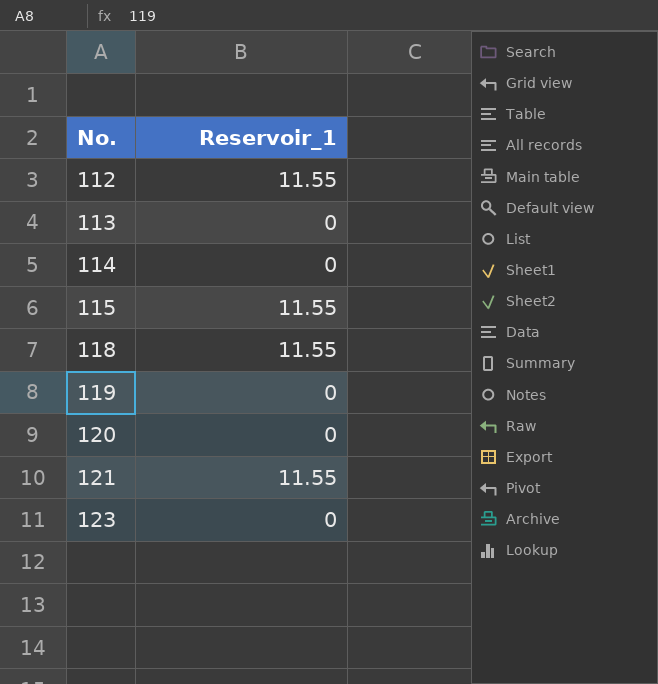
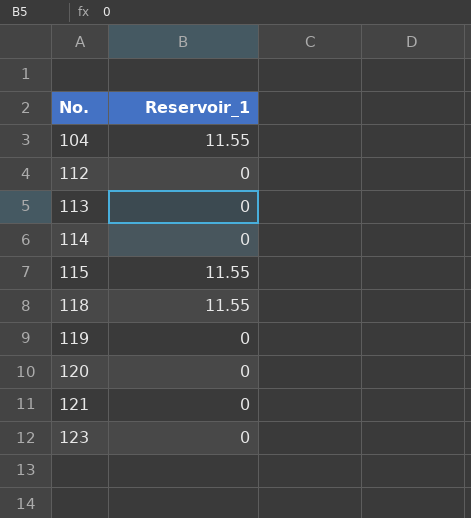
row 104: none -> 11.55
112 | Reservoir_1: 11.55 -> 0
121 | Reservoir_1: 11.55 -> 0

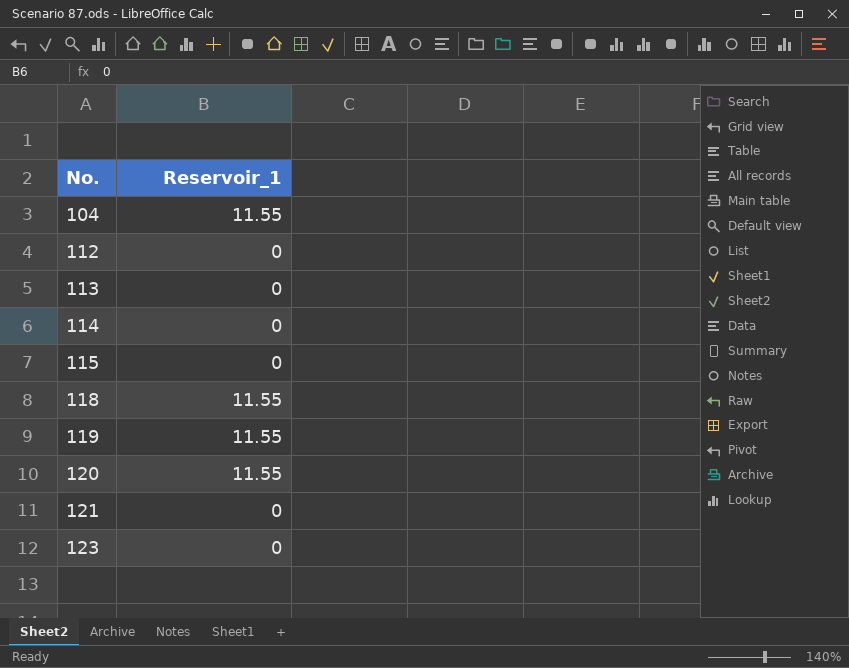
115 | Reservoir_1: 11.55 -> 0
119 | Reservoir_1: 0 -> 11.55
120 | Reservoir_1: 0 -> 11.55

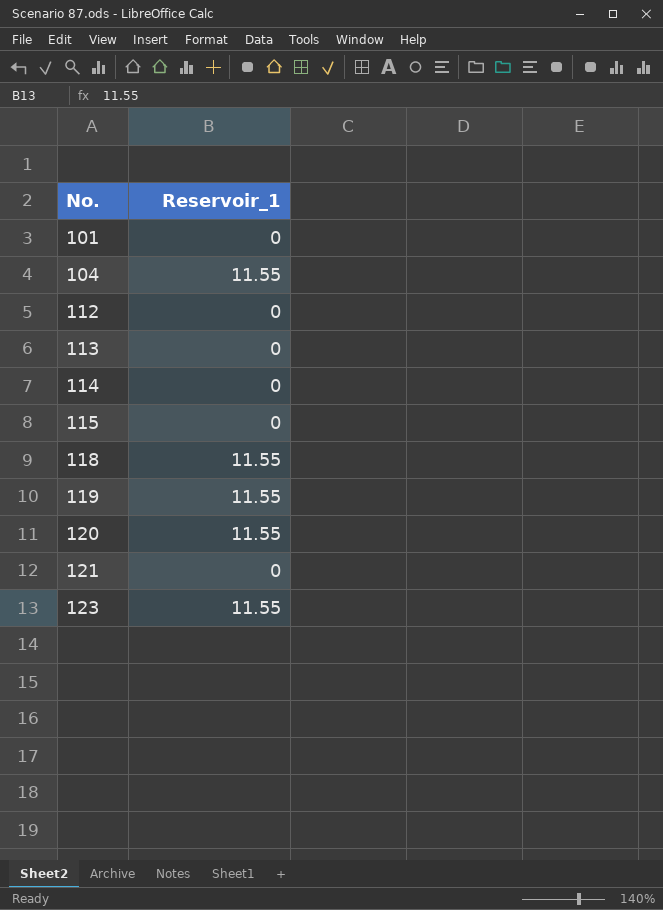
row 101: none -> 0
123 | Reservoir_1: 0 -> 11.55

